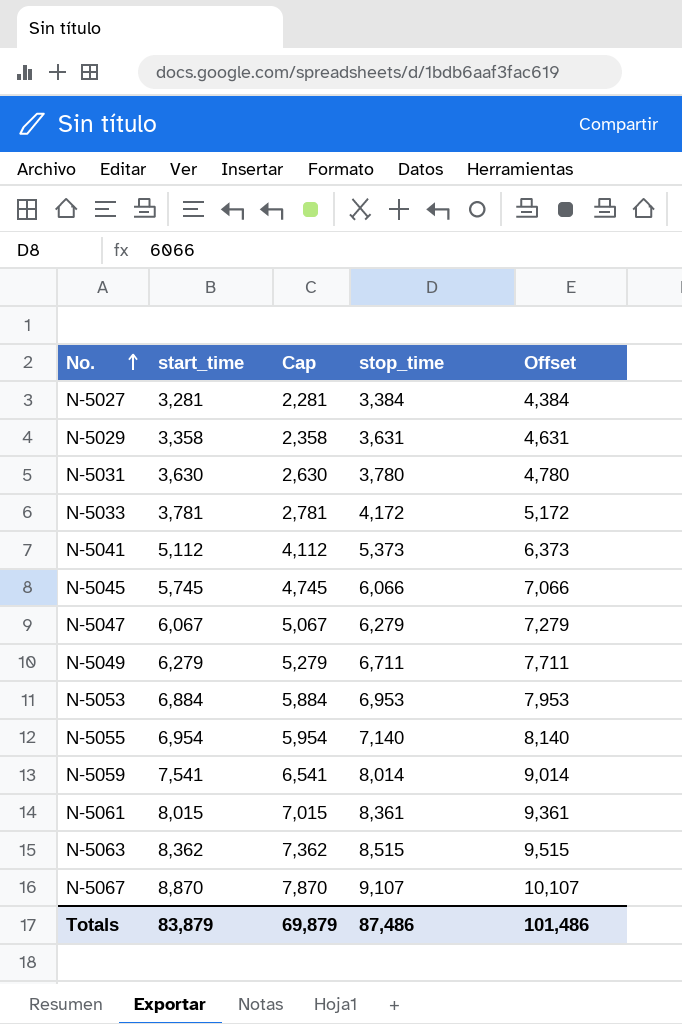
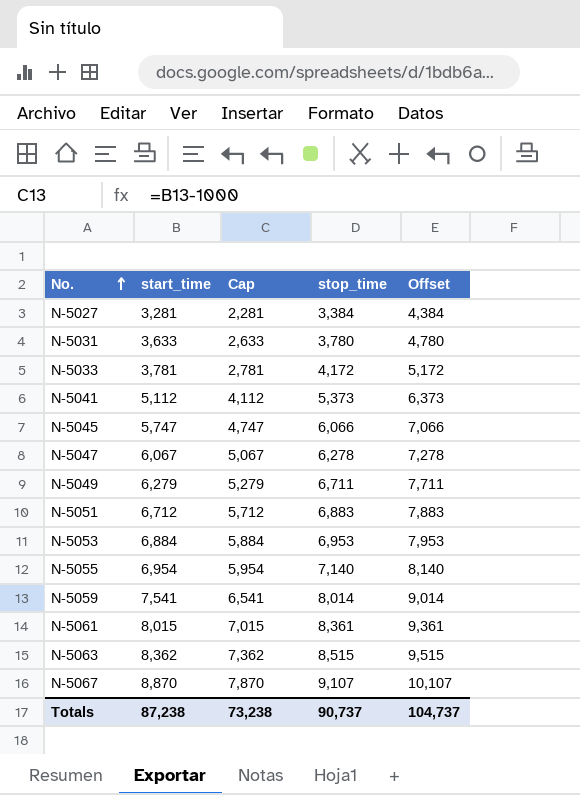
row N-5029: 3,358 | 2,358 | 3,631 | 4,631 -> none
N-5031 | start_time: 3,630 -> 3,633
N-5031 | Cap: 2,630 -> 2,633
N-5045 | start_time: 5,745 -> 5,747
N-5045 | Cap: 4,745 -> 4,747
N-5047 | stop_time: 6,279 -> 6,278
N-5047 | Offset: 7,279 -> 7,278
row N-5051: none -> 6,712 | 5,712 | 6,883 | 7,883
Totals | start_time: 83,879 -> 87,238
Totals | Cap: 69,879 -> 73,238
Totals | stop_time: 87,486 -> 90,737
Totals | Offset: 101,486 -> 104,737

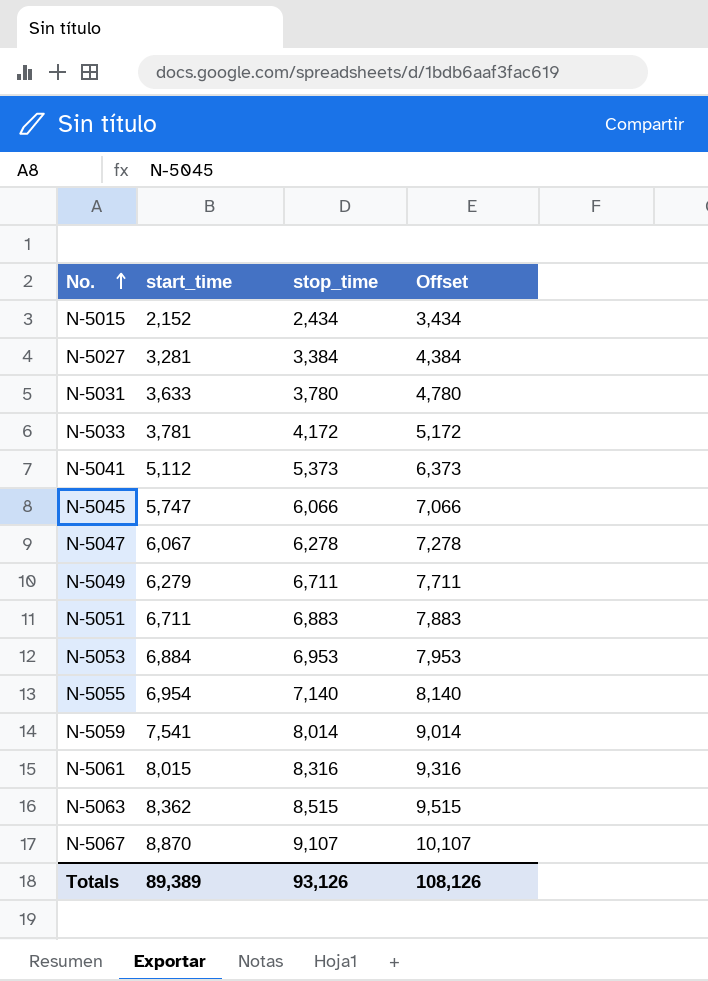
column Cap | formula: [start_time] - 1000 -> none
row N-5015: none -> 2,152 | 2,434 | 3,434
N-5051 | start_time: 6,712 -> 6,711
N-5061 | stop_time: 8,361 -> 8,316
N-5061 | Offset: 9,361 -> 9,316
Totals | start_time: 87,238 -> 89,389
Totals | stop_time: 90,737 -> 93,126
Totals | Offset: 104,737 -> 108,126

